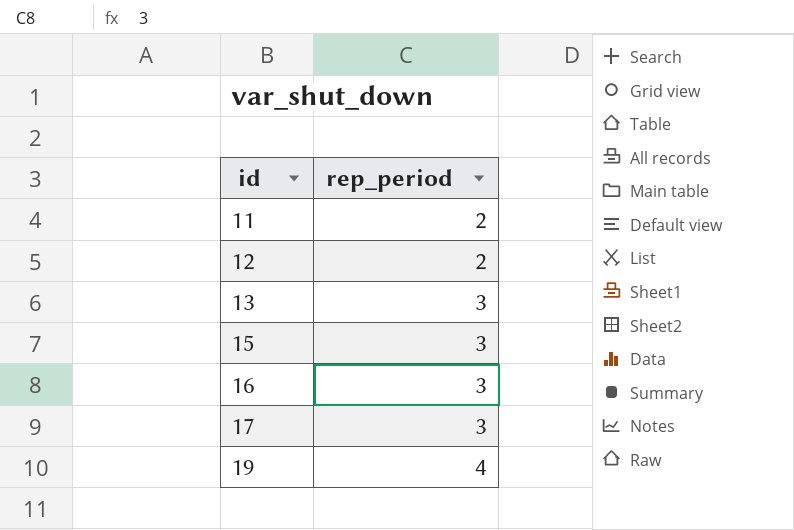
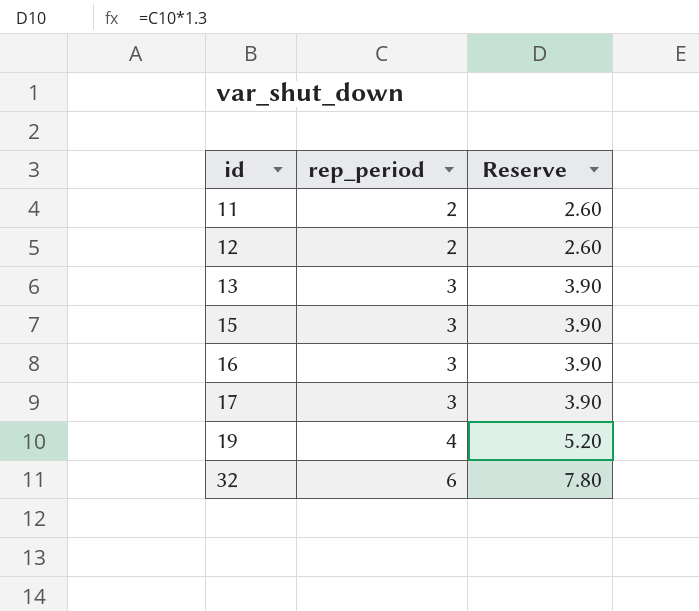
column Reserve | formula: none -> [rep_period] * 1.3
row 32: none -> 6 | 7.80

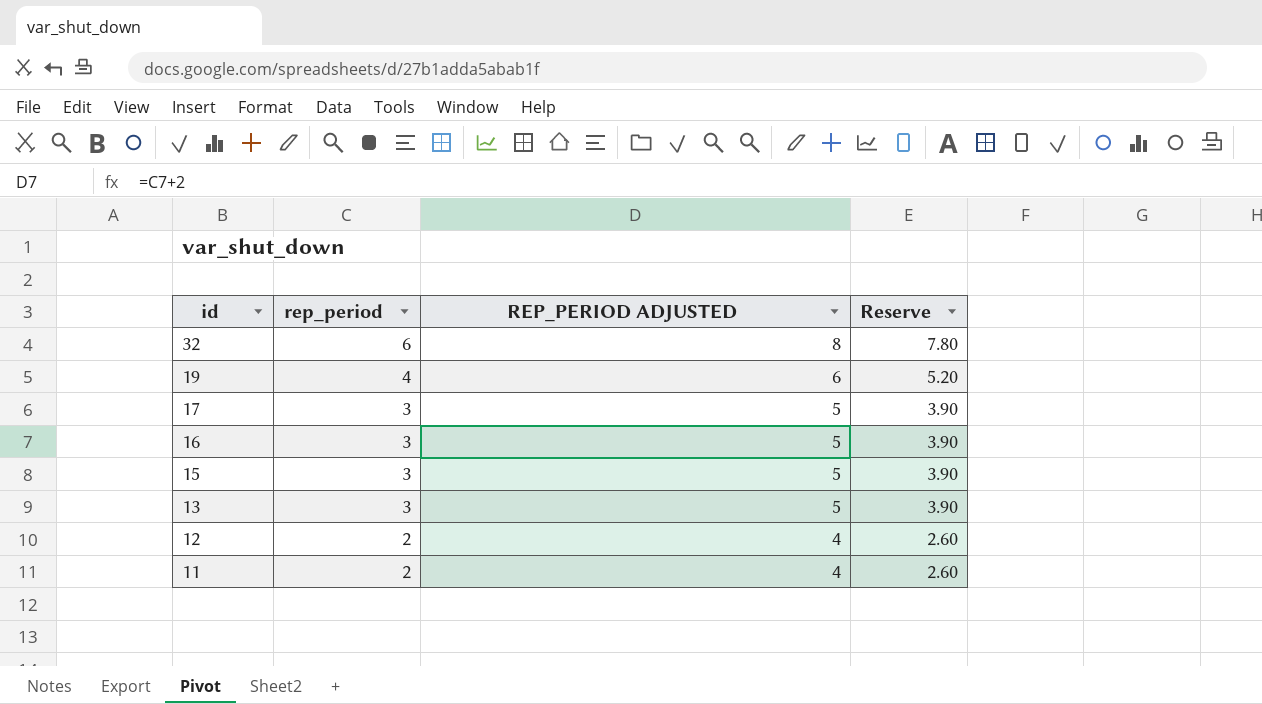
row order: id ascending -> id descending
column REP_PERIOD ADJUSTED | formula: none -> [rep_period] + 2

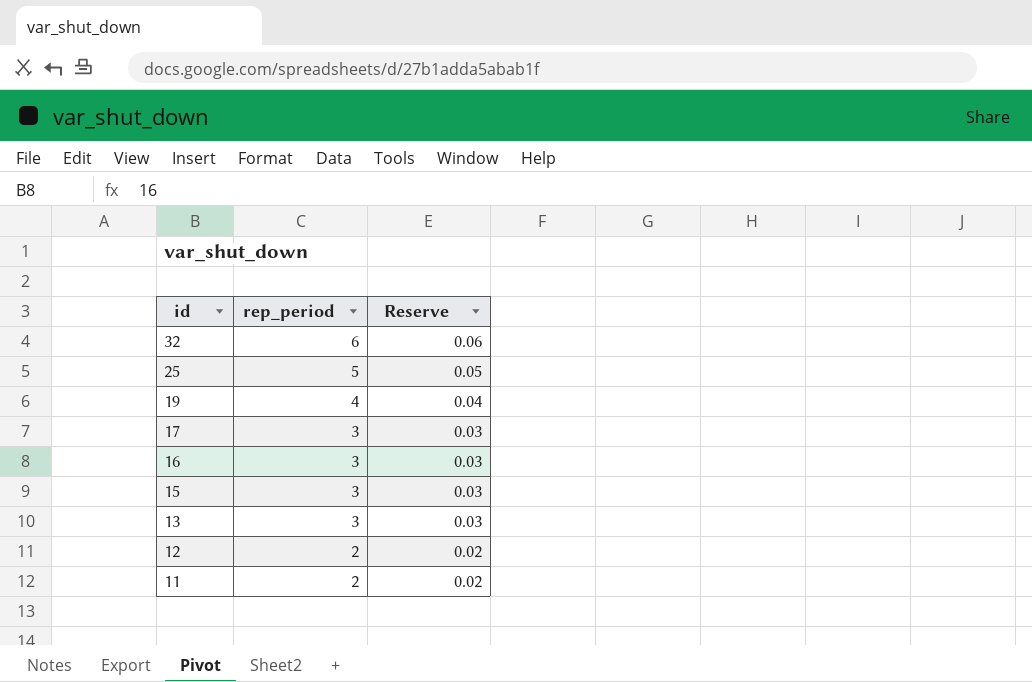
column REP_PERIOD ADJUSTED | formula: [rep_period] + 2 -> none
column Reserve | formula: [rep_period] * 1.3 -> [rep_period] * 0.01
row 25: none -> 5 | 0.05

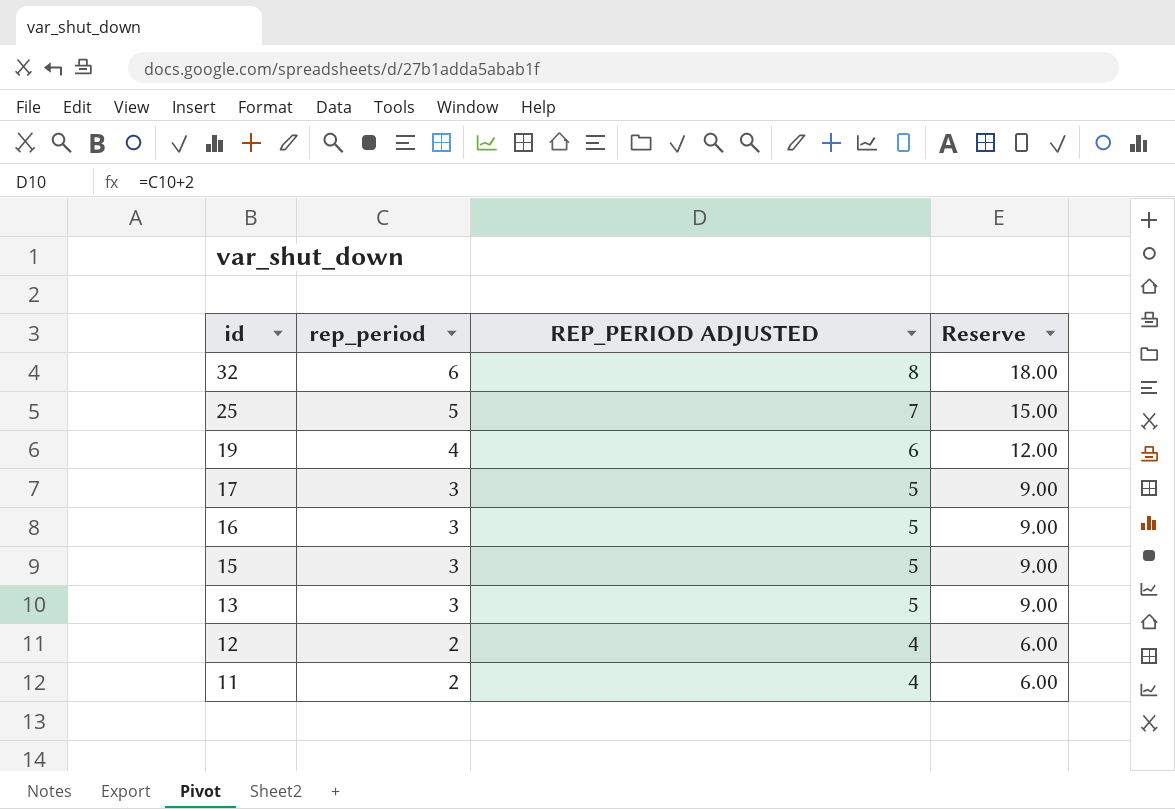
column REP_PERIOD ADJUSTED | formula: none -> [rep_period] + 2
column Reserve | formula: [rep_period] * 0.01 -> [rep_period] * 3

